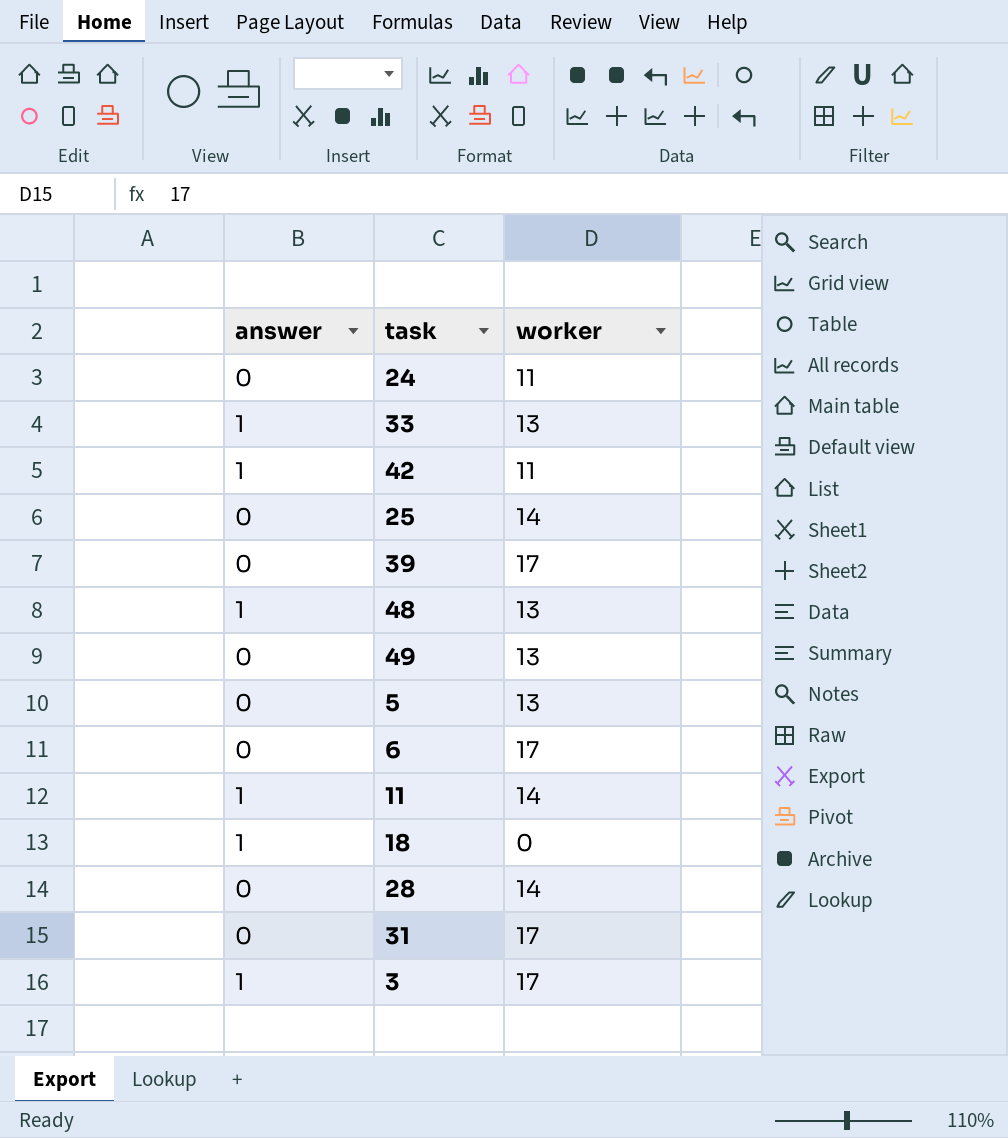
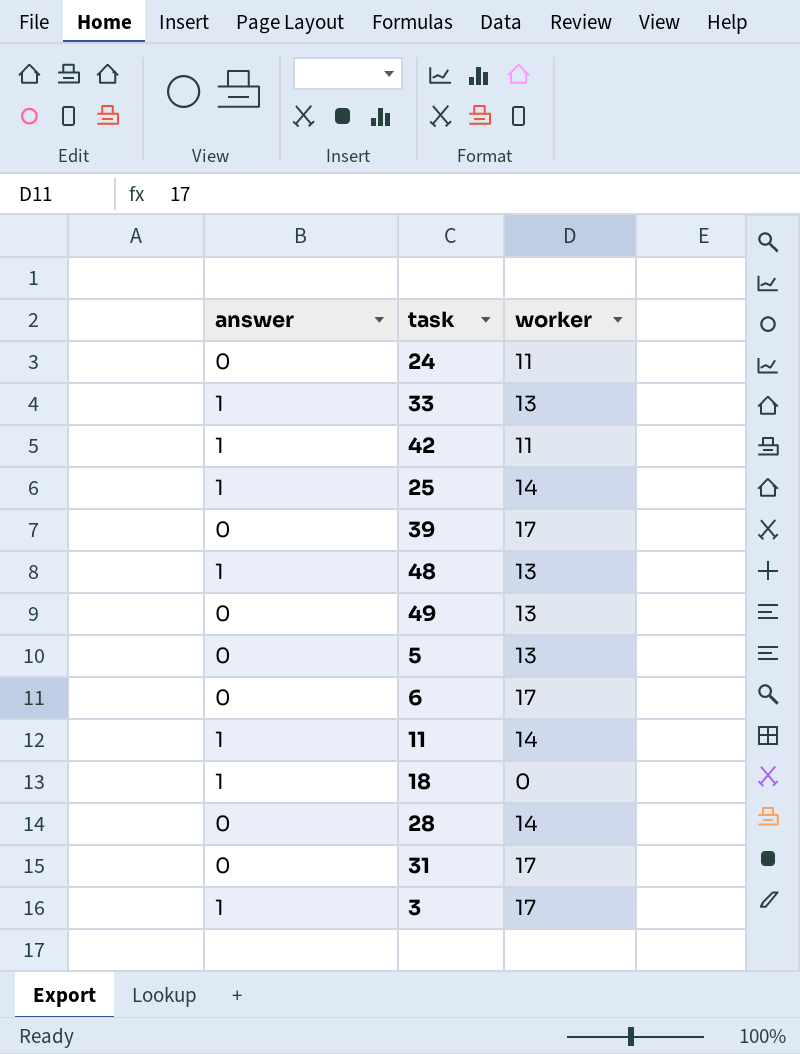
25 | answer: 0 -> 1

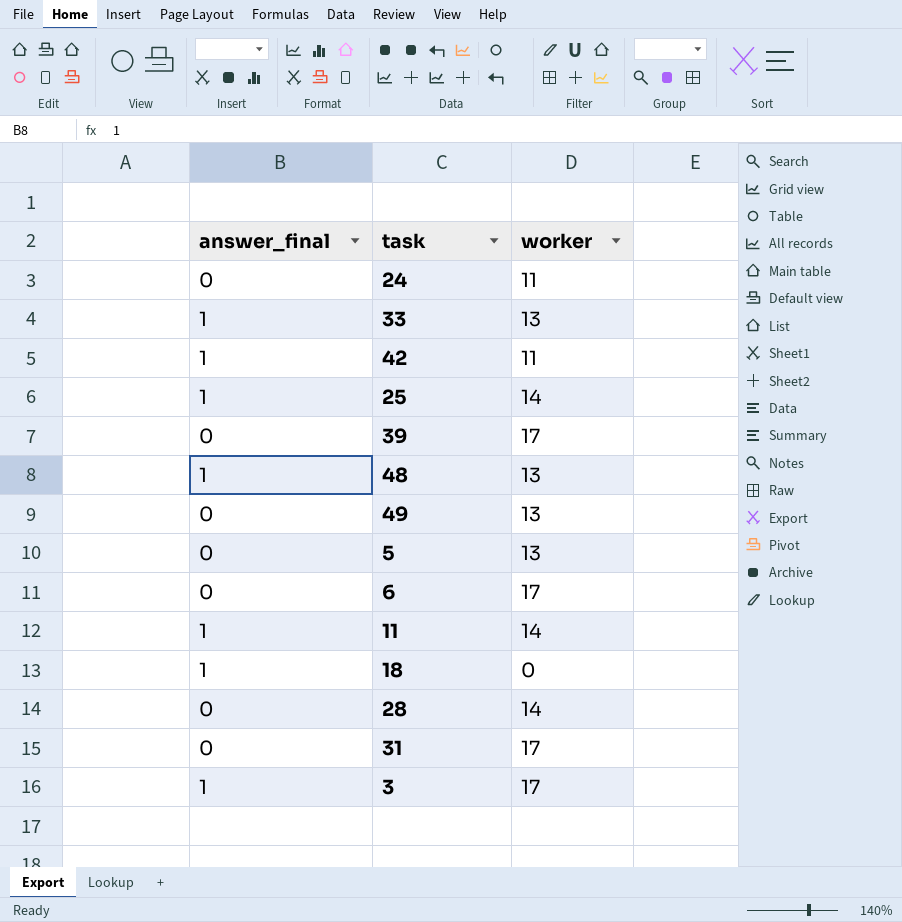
column name: answer -> answer_final

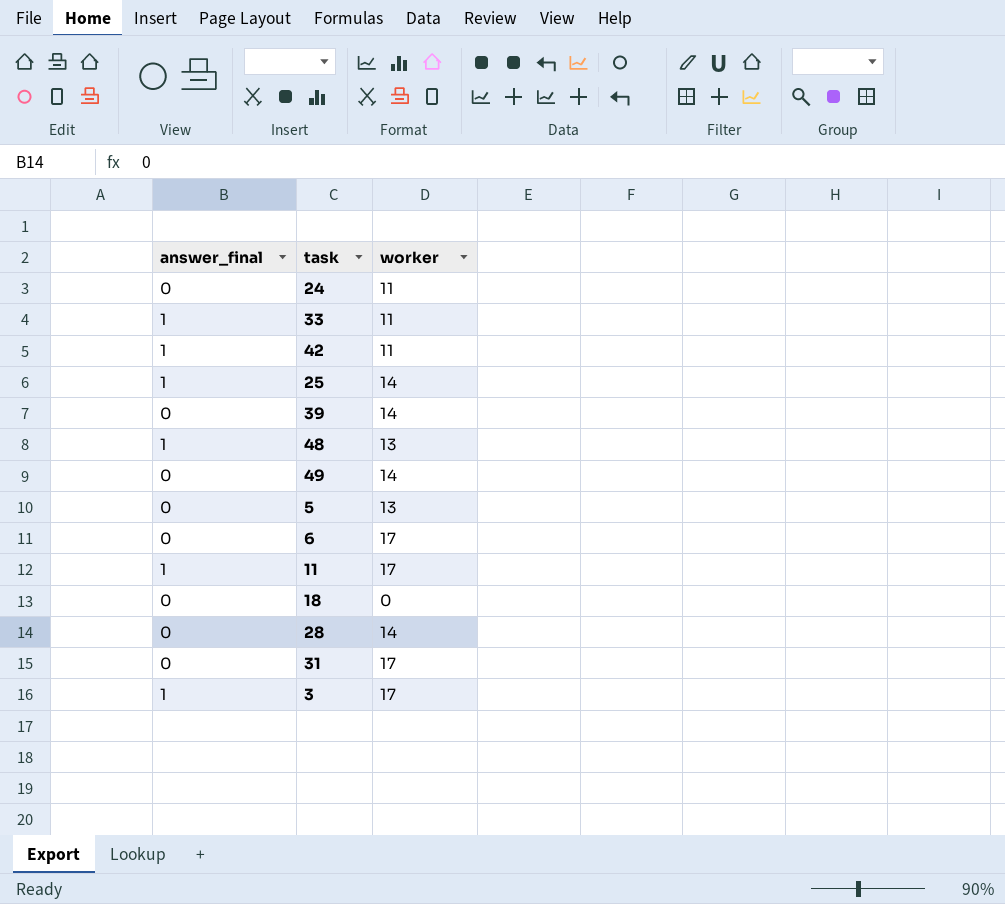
33 | worker: 13 -> 11
39 | worker: 17 -> 14
49 | worker: 13 -> 14
11 | worker: 14 -> 17
18 | answer_final: 1 -> 0

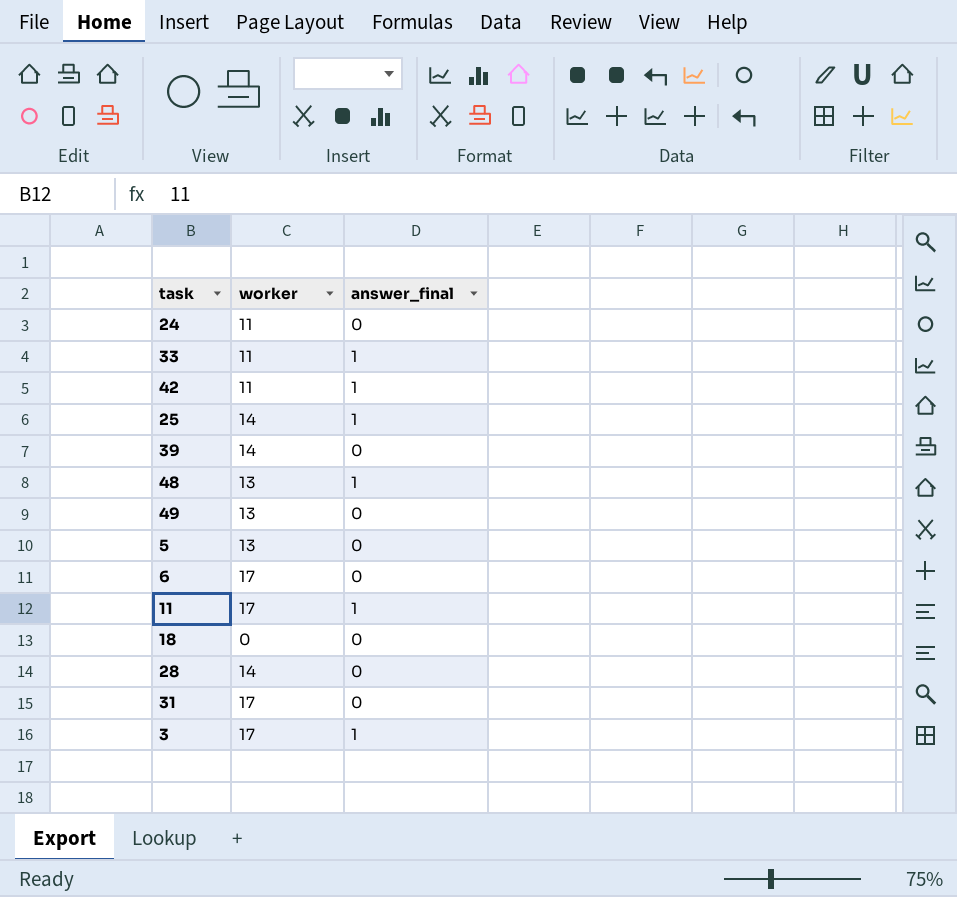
column answer_final | position: 1 -> 3
49 | worker: 14 -> 13

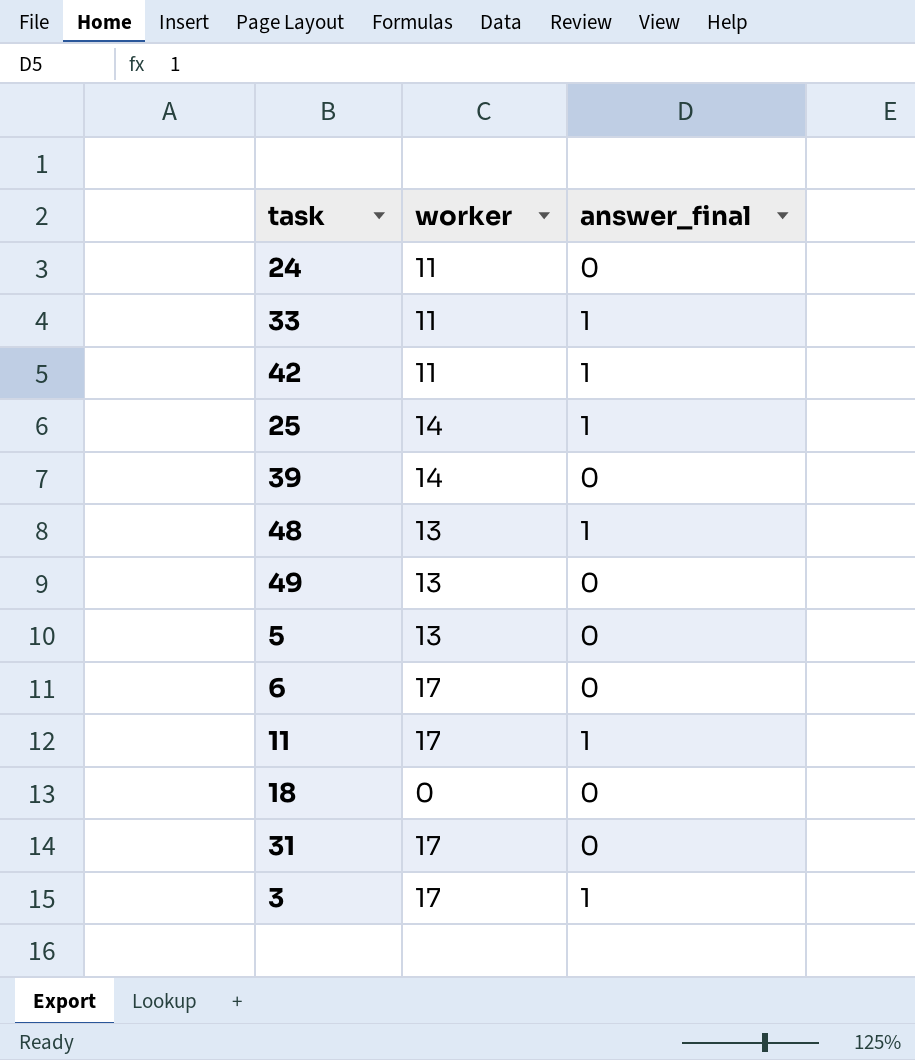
row 28: 14 | 0 -> none

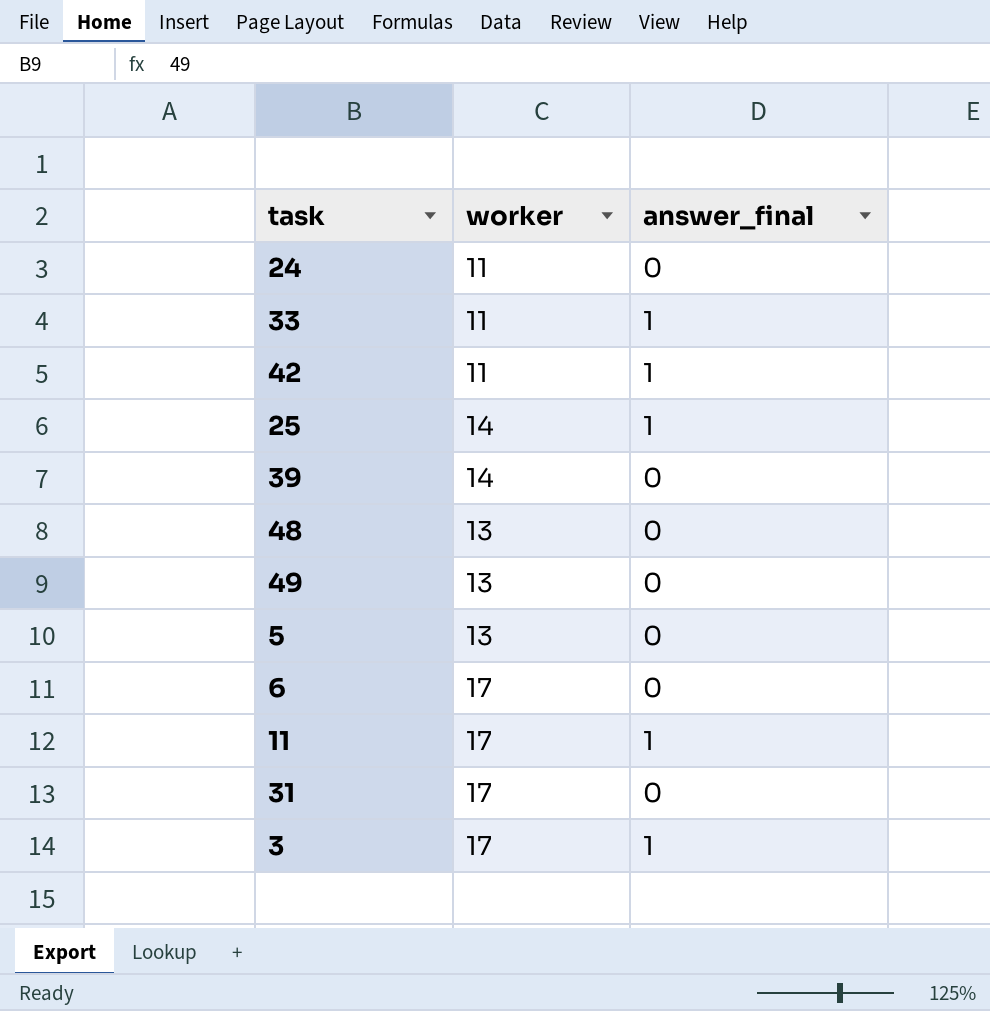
row 18: 0 | 0 -> none
48 | answer_final: 1 -> 0

